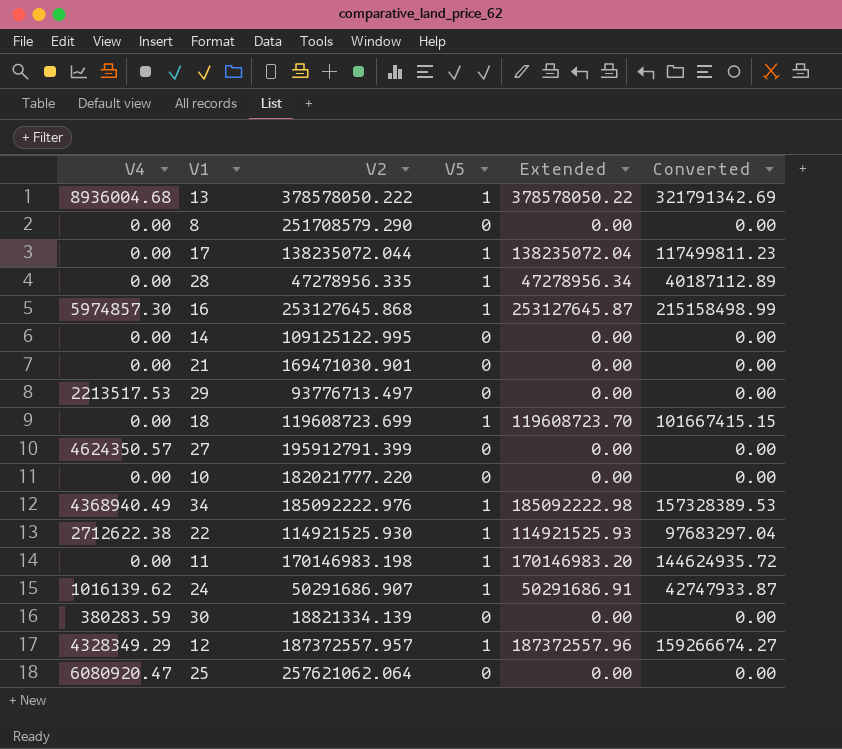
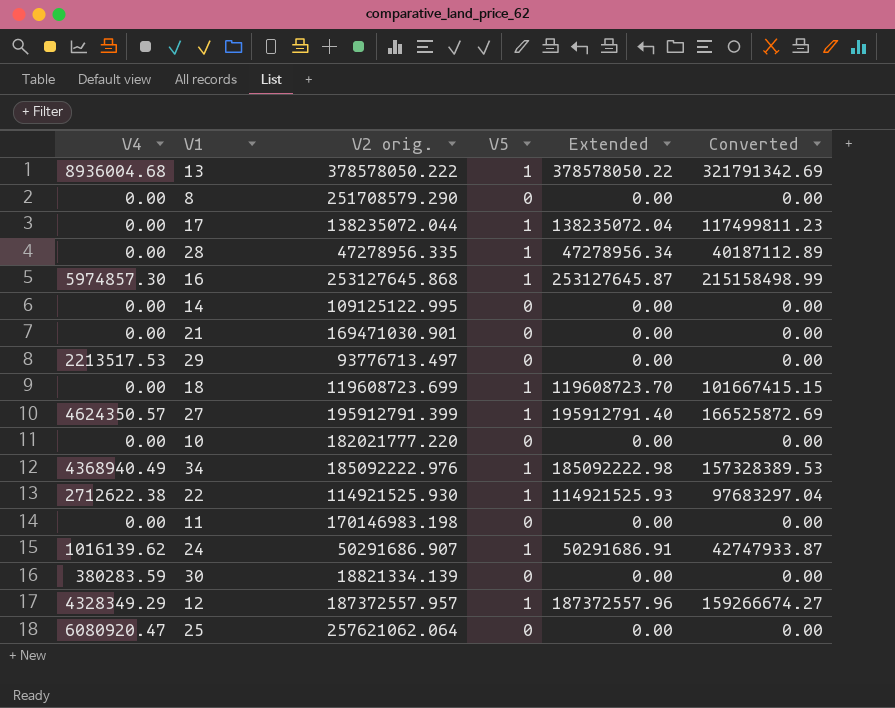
column name: V2 -> V2 orig.
27 | V5: 0 -> 1
27 | Extended: 0.00 -> 195912791.40
27 | Converted: 0.00 -> 166525872.69
11 | V5: 1 -> 0
11 | Extended: 170146983.20 -> 0.00
11 | Converted: 144624935.72 -> 0.00

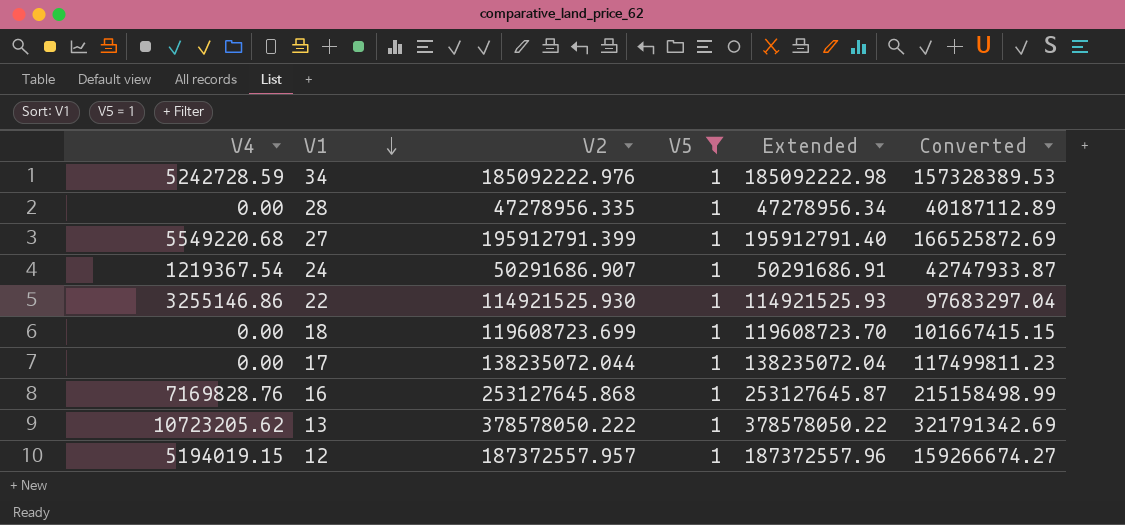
filter: none -> V5 = 1
row order: none -> V1 descending
column name: V2 orig. -> V2
34 | V4: 4368940.49 -> 5242728.59
27 | V4: 4624350.57 -> 5549220.68
24 | V4: 1016139.62 -> 1219367.54
22 | V4: 2712622.38 -> 3255146.86
16 | V4: 5974857.30 -> 7169828.76
13 | V4: 8936004.68 -> 10723205.62
12 | V4: 4328349.29 -> 5194019.15

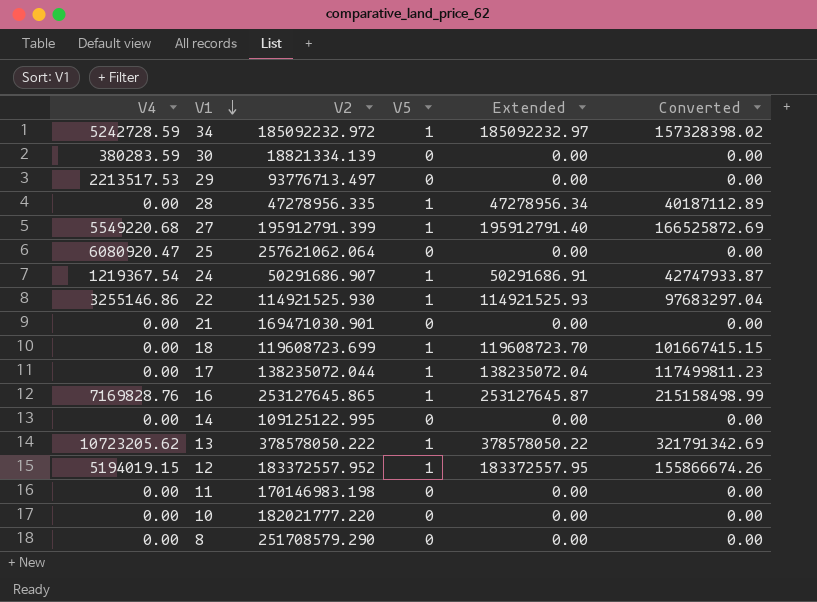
filter: V5 = 1 -> none
34 | V2: 185092222.976 -> 185092232.972
34 | Extended: 185092222.98 -> 185092232.97
34 | Converted: 157328389.53 -> 157328398.02
16 | V2: 253127645.868 -> 253127645.865
12 | V2: 187372557.957 -> 183372557.952
12 | Extended: 187372557.96 -> 183372557.95
12 | Converted: 159266674.27 -> 155866674.26

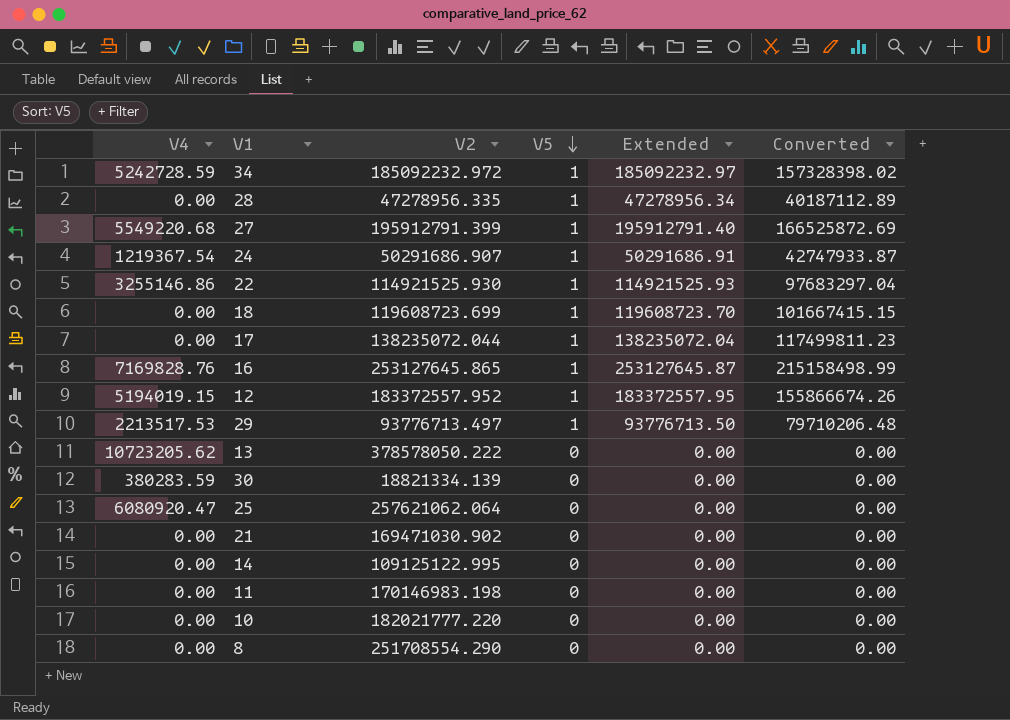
row order: V1 descending -> V5 descending
29 | V5: 0 -> 1
29 | Extended: 0.00 -> 93776713.50
29 | Converted: 0.00 -> 79710206.48
13 | V5: 1 -> 0
13 | Extended: 378578050.22 -> 0.00
13 | Converted: 321791342.69 -> 0.00
21 | V2: 169471030.901 -> 169471030.902
8 | V2: 251708579.290 -> 251708554.290

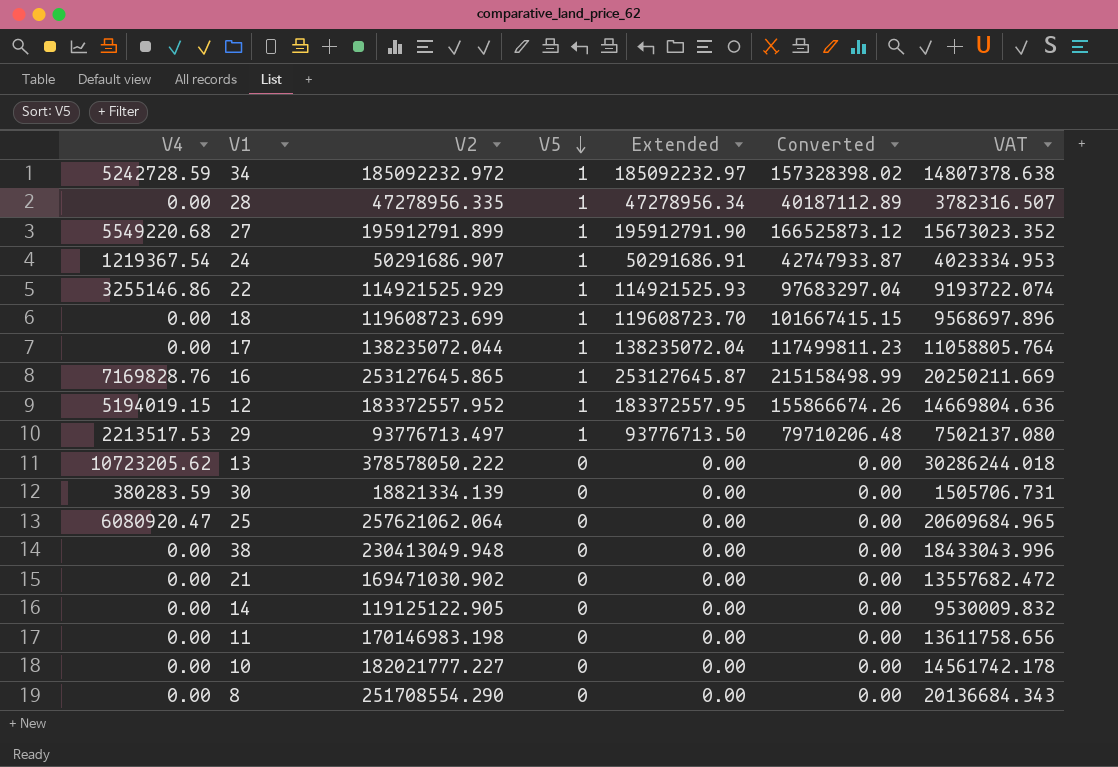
column VAT | formula: none -> [V2] * 0.08
27 | V2: 195912791.399 -> 195912791.899
27 | Extended: 195912791.40 -> 195912791.90
27 | Converted: 166525872.69 -> 166525873.12
22 | V2: 114921525.930 -> 114921525.929
row 38: none -> 0.00 | 230413049.948 | 0 | 0.00 | 0.00 | 18433043.996
14 | V2: 109125122.995 -> 119125122.905
10 | V2: 182021777.220 -> 182021777.227

